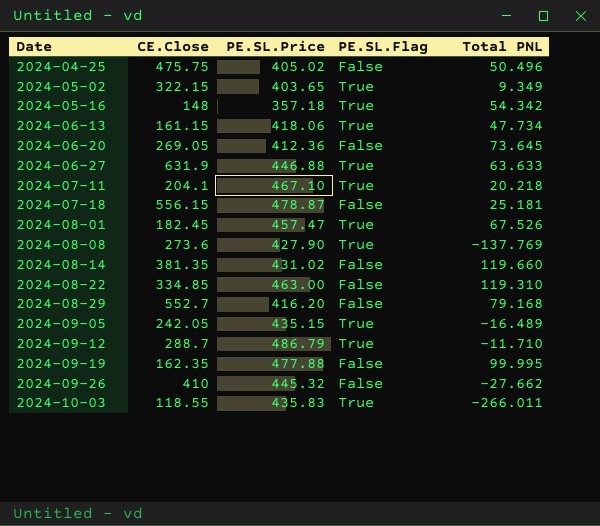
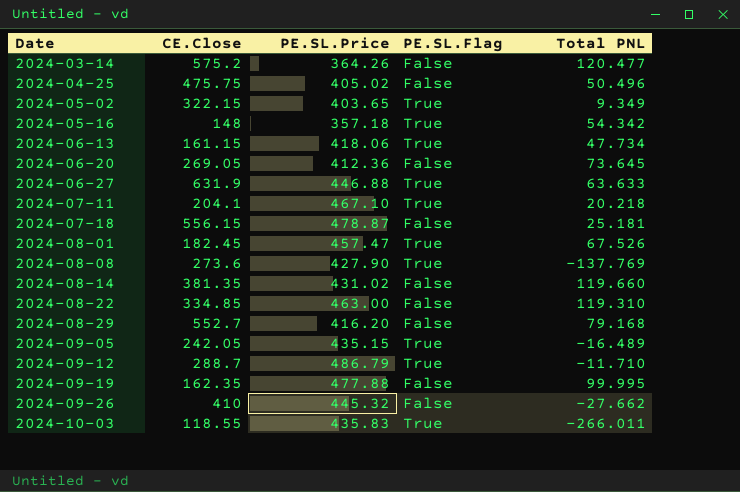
row 2024-03-14: none -> 575.2 | 364.26 | False | 120.477

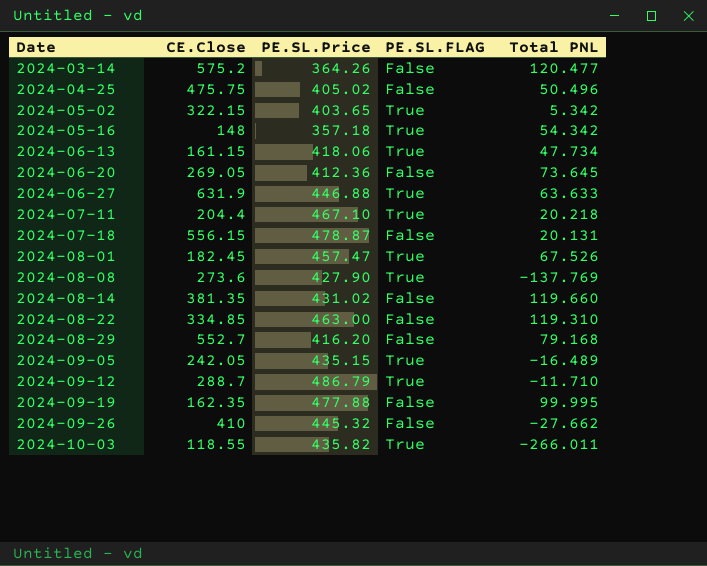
column name: PE.SL.Flag -> PE.SL.FLAG
2024-05-02 | Total PNL: 9.349 -> 5.342
2024-07-11 | CE.Close: 204.1 -> 204.4
2024-07-18 | Total PNL: 25.181 -> 20.131
2024-10-03 | PE.SL.Price: 435.83 -> 435.82

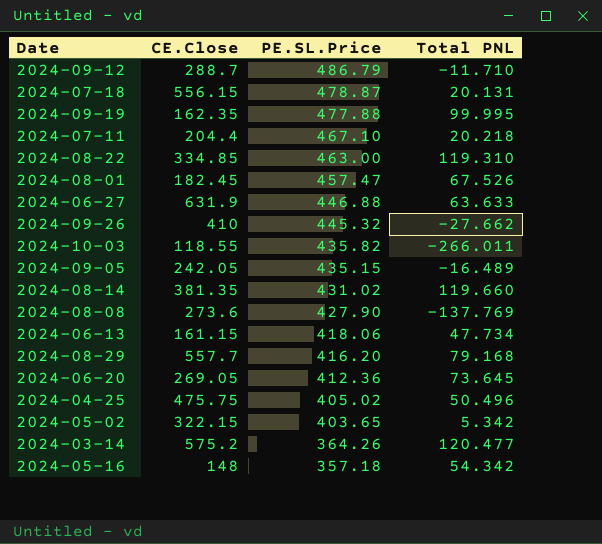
row order: Date ascending -> PE.SL.Price descending
column PE.SL.FLAG | position: 4 -> none
2024-08-29 | CE.Close: 552.7 -> 557.7

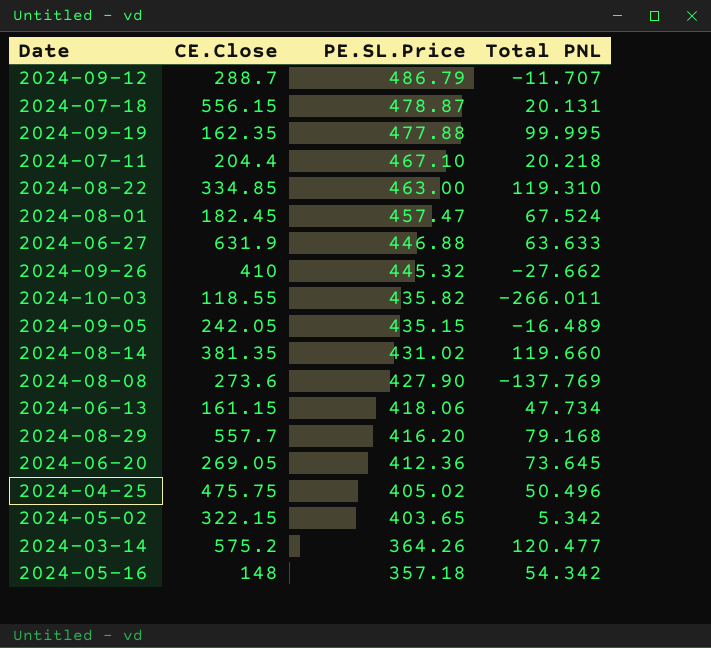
2024-09-12 | Total PNL: -11.710 -> -11.707
2024-08-01 | Total PNL: 67.526 -> 67.524

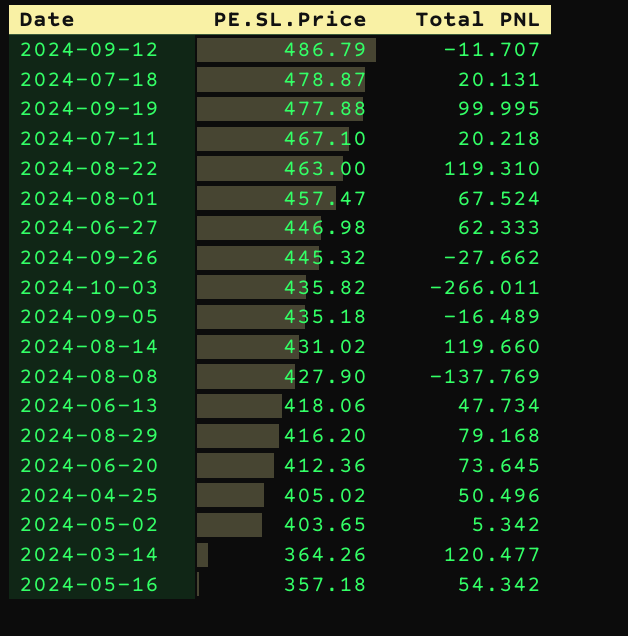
column CE.Close | position: 2 -> none
2024-06-27 | PE.SL.Price: 446.88 -> 446.98
2024-06-27 | Total PNL: 63.633 -> 62.333
2024-09-05 | PE.SL.Price: 435.15 -> 435.18

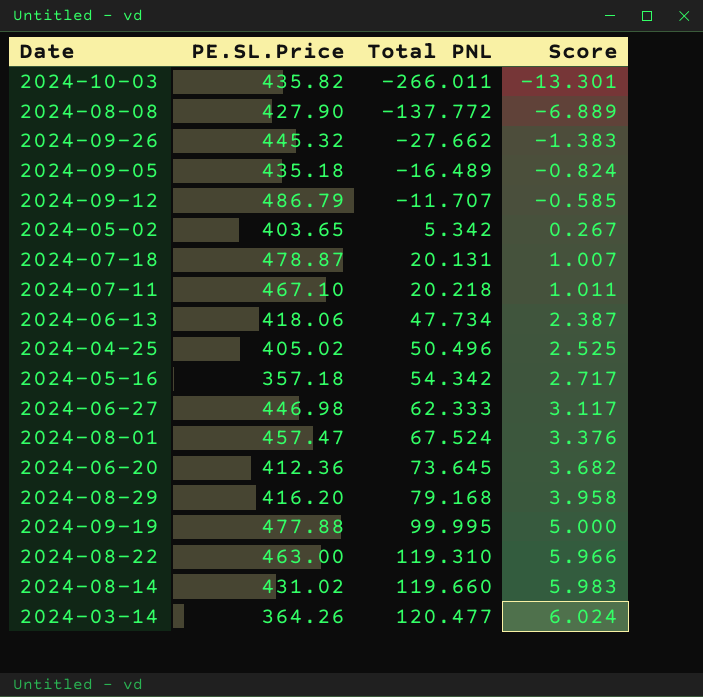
row order: PE.SL.Price descending -> Total PNL ascending
column Score | formula: none -> [Total PNL] * 0.05
2024-08-08 | Total PNL: -137.769 -> -137.772

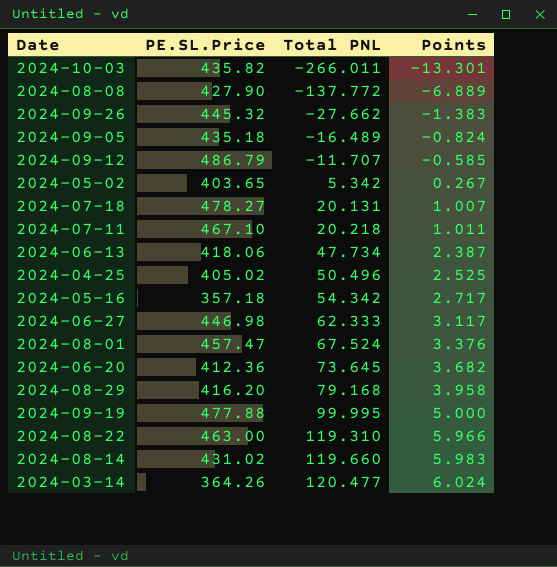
column name: Score -> Points
2024-07-18 | PE.SL.Price: 478.87 -> 478.27

